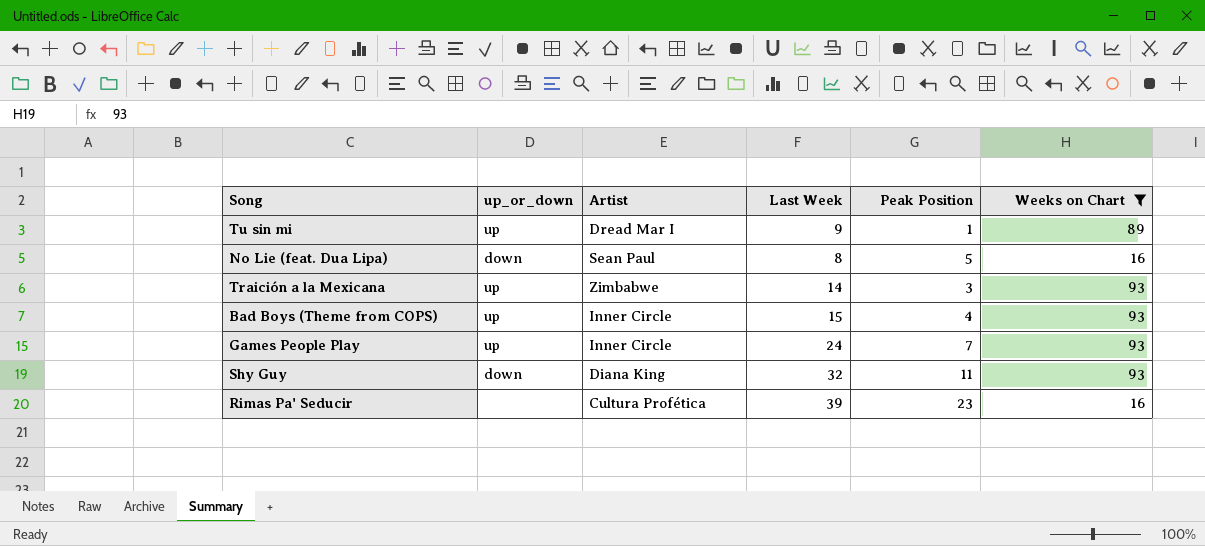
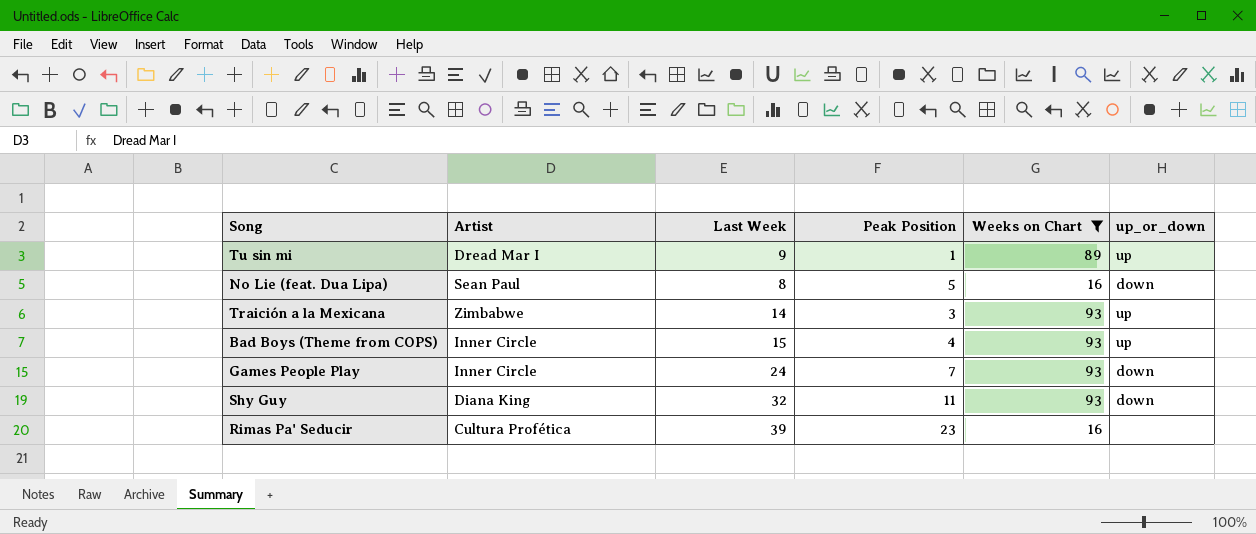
column up_or_down | position: 2 -> 6
Games People Play | up_or_down: up -> down

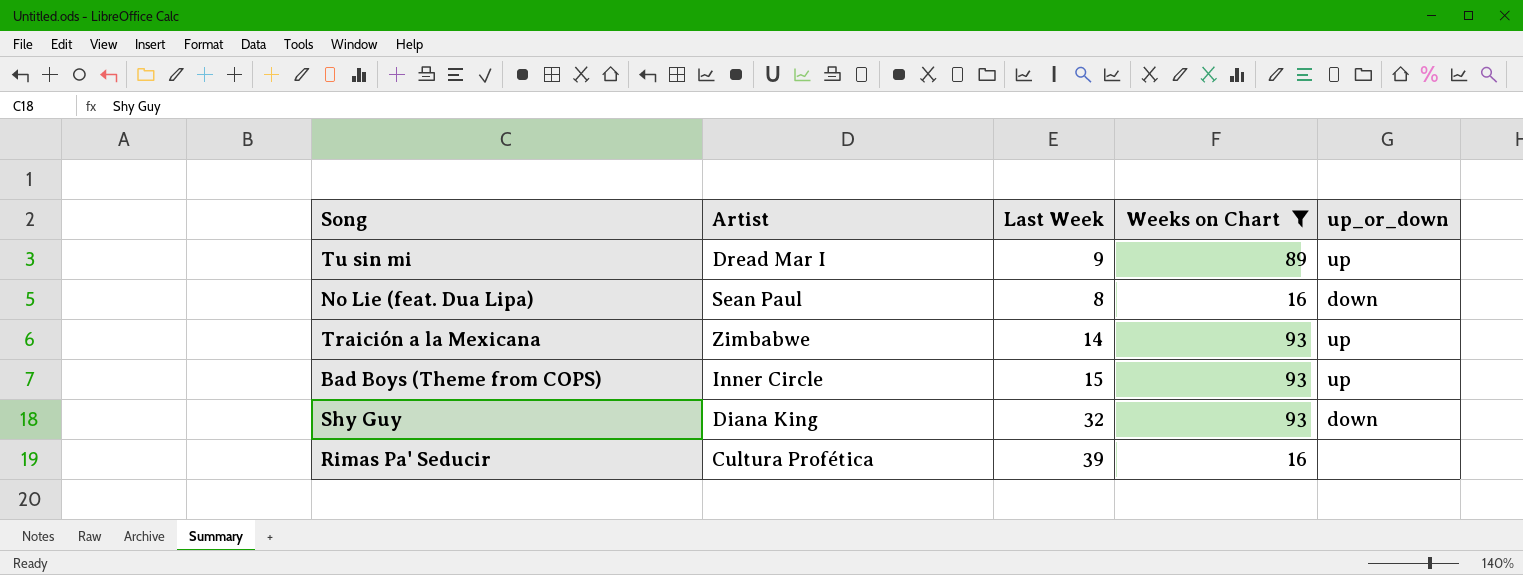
column Peak Position | position: 4 -> none
row Games People Play: Inner Circle | 24 | 7 | 93 | down -> none

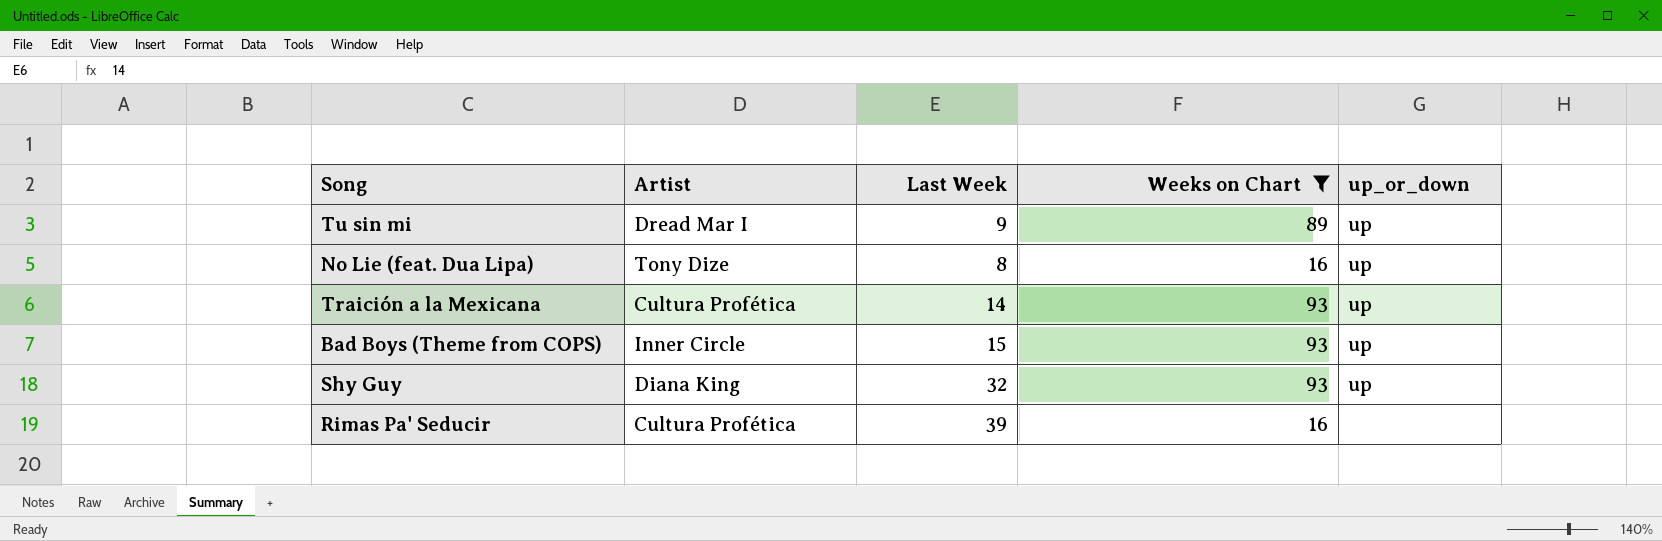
No Lie (feat. Dua Lipa) | Artist: Sean Paul -> Tony Dize
No Lie (feat. Dua Lipa) | up_or_down: down -> up
Traición a la Mexicana | Artist: Zimbabwe -> Cultura Profética
Shy Guy | up_or_down: down -> up

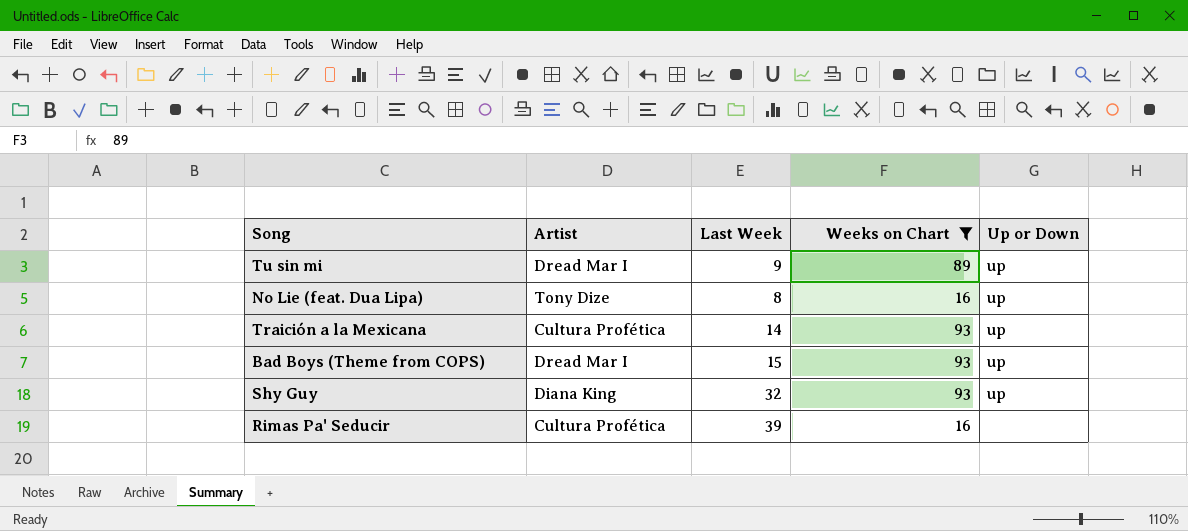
column name: up_or_down -> Up or Down
Bad Boys (Theme from COPS) | Artist: Inner Circle -> Dread Mar I

